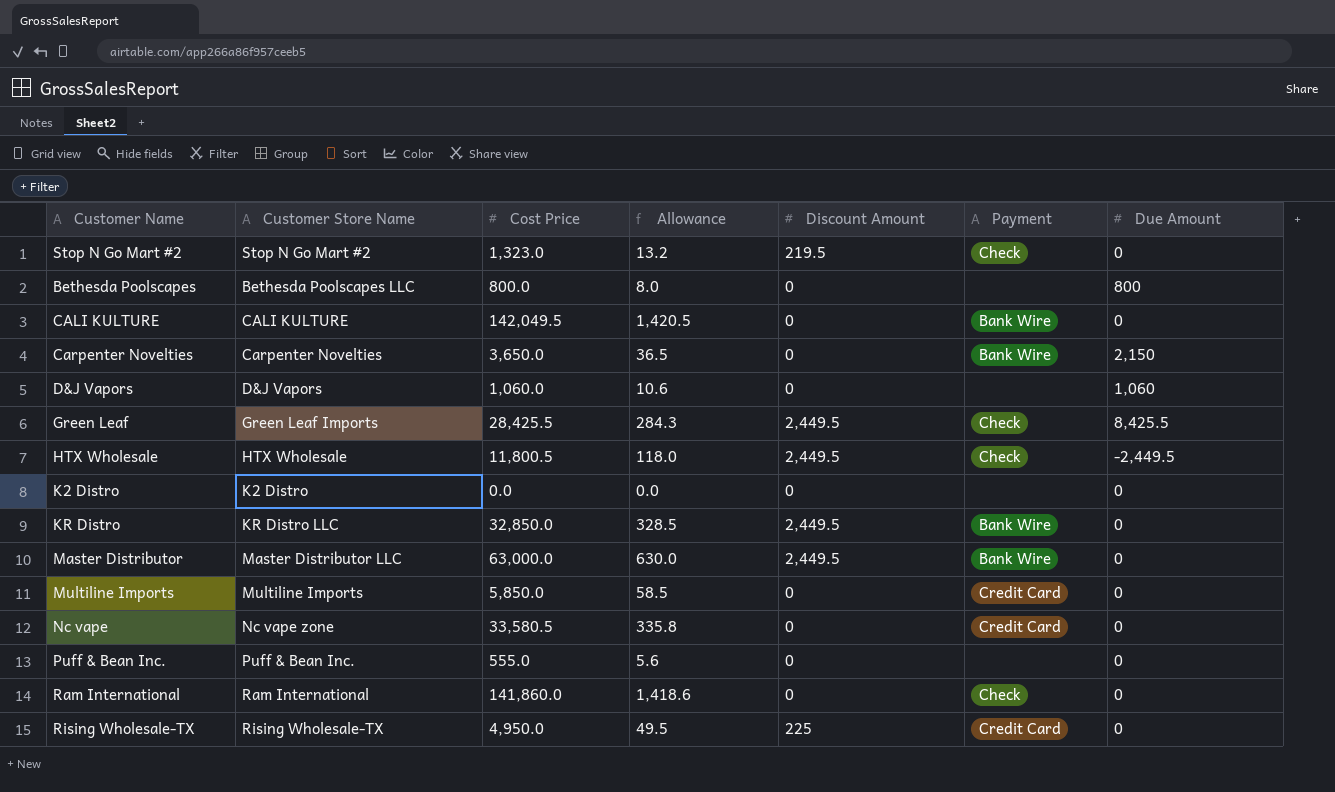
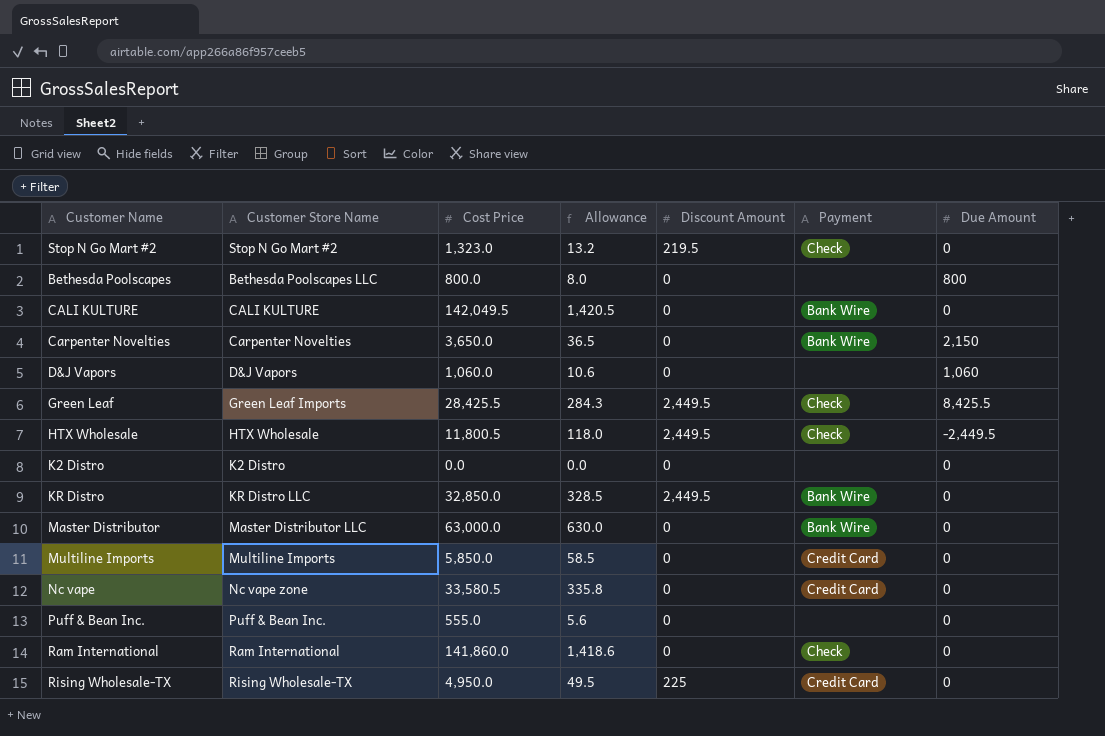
Master Distributor | Discount Amount: 2,449.5 -> 0

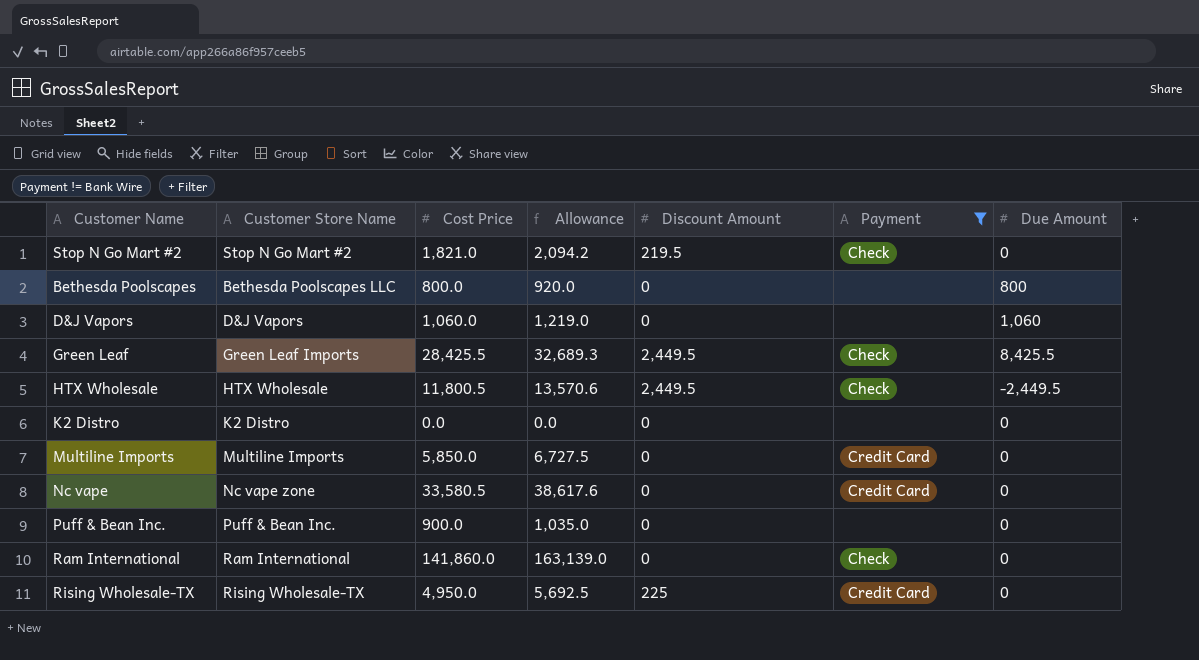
filter: none -> Payment != Bank Wire
column Allowance | formula: [Cost Price] * 0.01 -> [Cost Price] * 1.15
Stop N Go Mart #2 | Cost Price: 1,323.0 -> 1,821.0
Puff & Bean Inc. | Cost Price: 555.0 -> 900.0

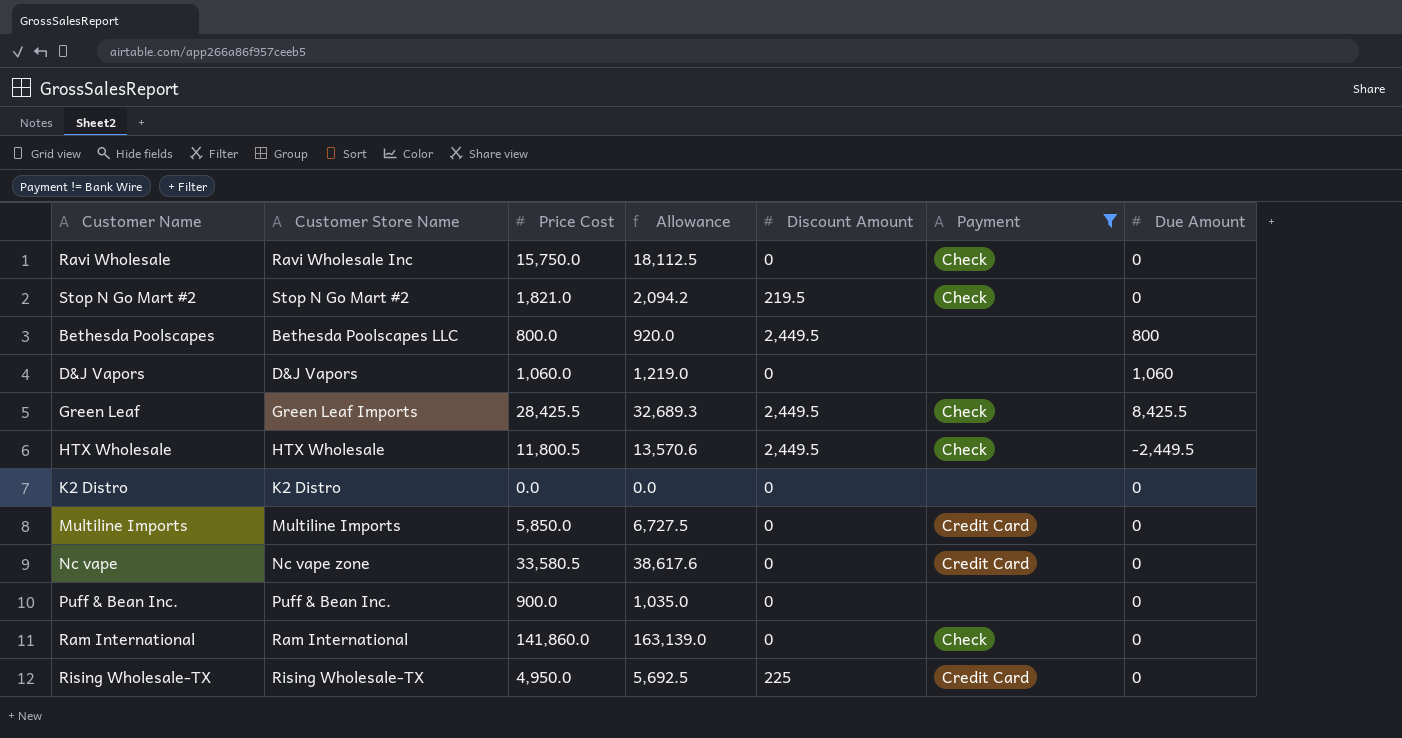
column name: Cost Price -> Price Cost
row Ravi Wholesale: none -> Ravi Wholesale Inc | 15,750.0 | 18,112.5 | 0 | Check | 0
Bethesda Poolscapes | Discount Amount: 0 -> 2,449.5

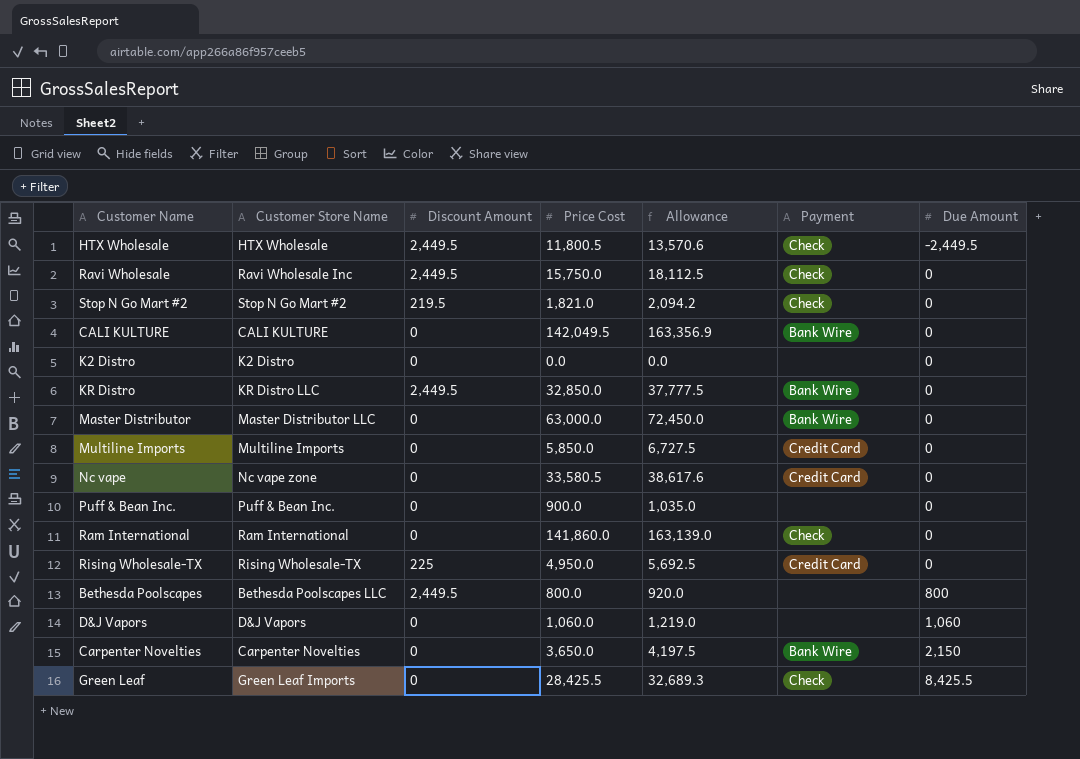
filter: Payment != Bank Wire -> none
row order: none -> Due Amount ascending
column Discount Amount | position: 5 -> 3
Ravi Wholesale | Discount Amount: 0 -> 2,449.5
Green Leaf | Discount Amount: 2,449.5 -> 0

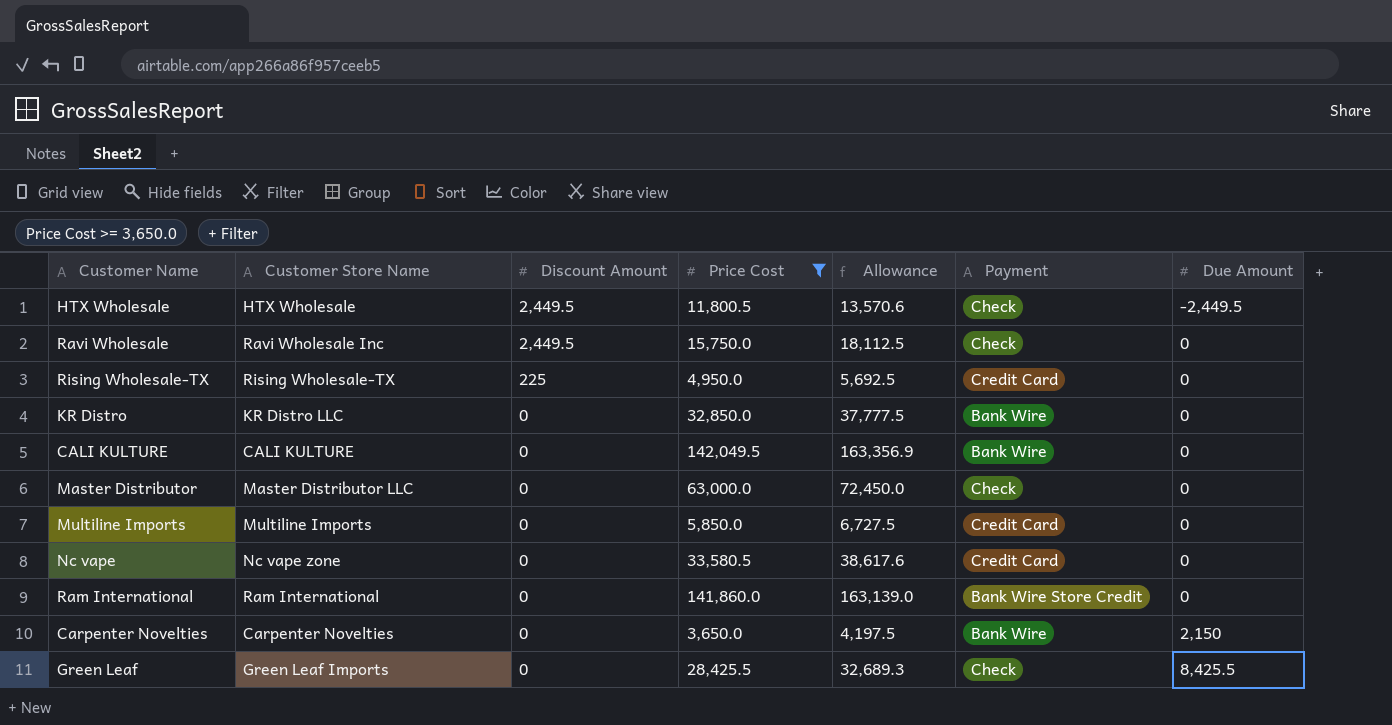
filter: none -> Price Cost >= 3,650.0
row order: Due Amount ascending -> Discount Amount descending
KR Distro | Discount Amount: 2,449.5 -> 0
Master Distributor | Payment: Bank Wire -> Check
Ram International | Payment: Check -> Bank Wire Store Credit

